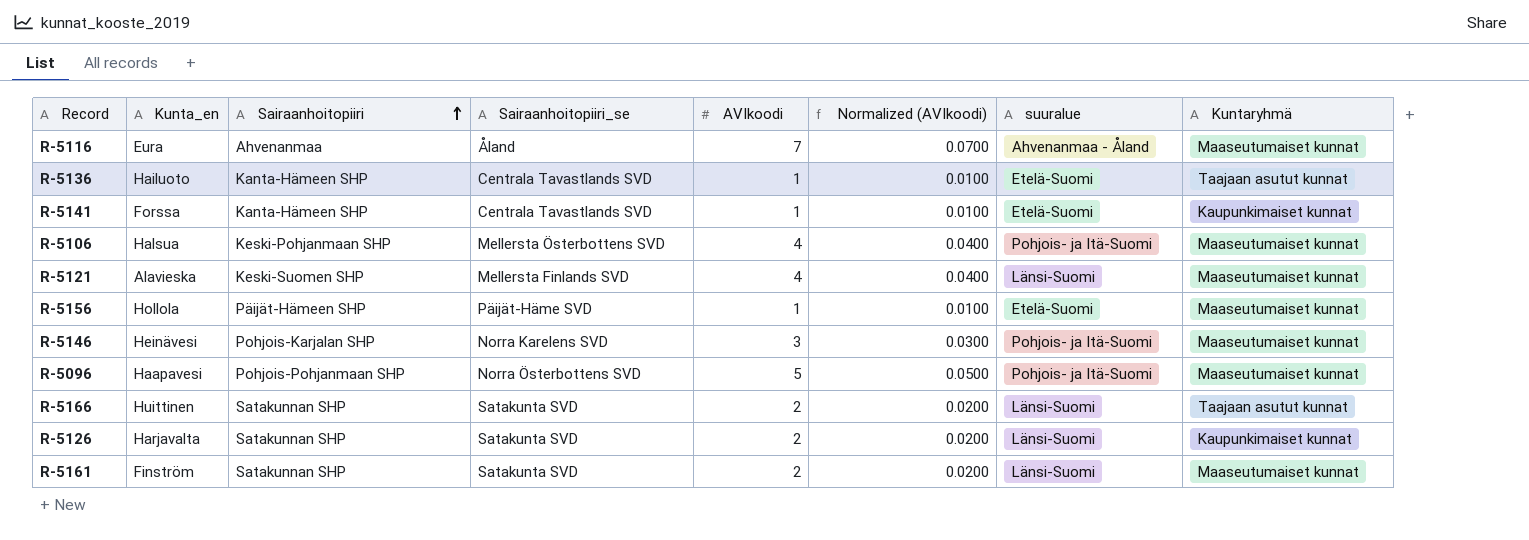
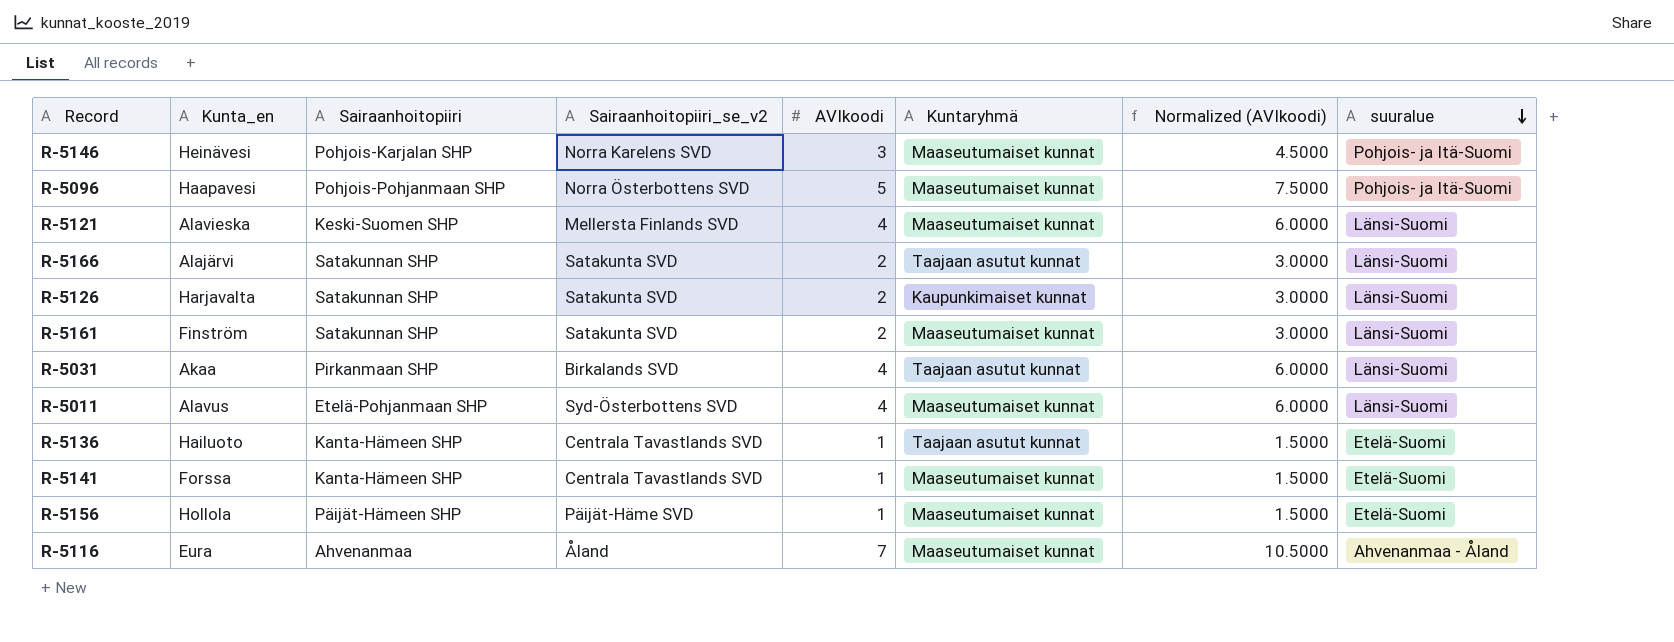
row order: Sairaanhoitopiiri ascending -> suuralue descending
column name: Sairaanhoitopiiri_se -> Sairaanhoitopiiri_se_v2
column Kuntaryhmä | position: 8 -> 6
column Normalized (AVIkoodi) | formula: [AVIkoodi] * 0.01 -> [AVIkoodi] * 1.5
row R-5106: Halsua | Keski-Pohjanmaan SHP | Mellersta Österbottens SVD | 4 | 0.0400 | Pohjois- ja Itä-Suomi | Maaseutumaiset kunnat -> none
R-5166 | Kunta_en: Huittinen -> Alajärvi
row R-5031: none -> Akaa | Pirkanmaan SHP | Birkalands SVD | 4 | Taajaan asutut kunnat | 6.0000 | Länsi-Suomi
row R-5011: none -> Alavus | Etelä-Pohjanmaan SHP | Syd-Österbottens SVD | 4 | Maaseutumaiset kunnat | 6.0000 | Länsi-Suomi
R-5141 | Kuntaryhmä: Kaupunkimaiset kunnat -> Maaseutumaiset kunnat

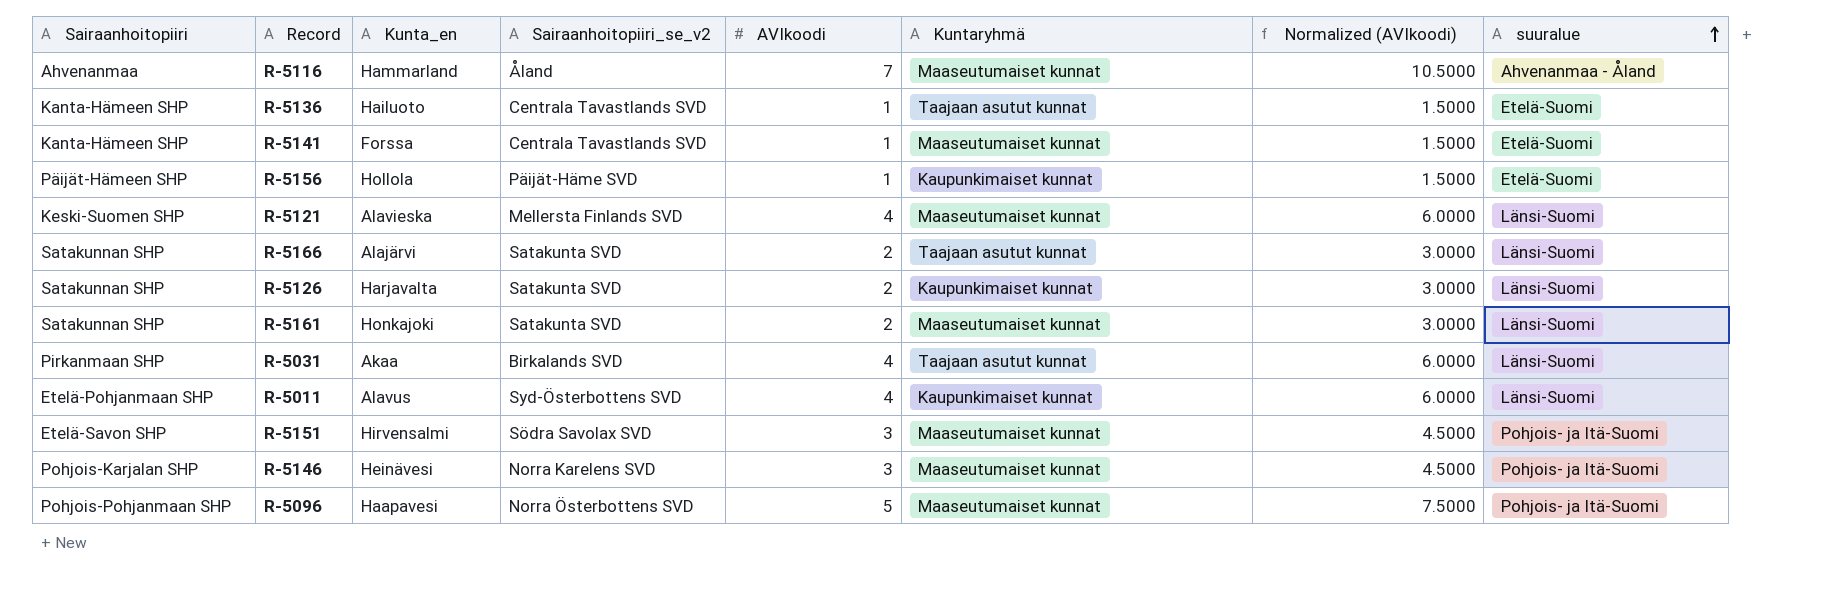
row order: suuralue descending -> suuralue ascending
column Sairaanhoitopiiri | position: 3 -> 1
R-5116 | Kunta_en: Eura -> Hammarland
R-5156 | Kuntaryhmä: Maaseutumaiset kunnat -> Kaupunkimaiset kunnat
R-5161 | Kunta_en: Finström -> Honkajoki
R-5011 | Kuntaryhmä: Maaseutumaiset kunnat -> Kaupunkimaiset kunnat
row R-5151: none -> Etelä-Savon SHP | Hirvensalmi | Södra Savolax SVD | 3 | Maaseutumaiset kunnat | 4.5000 | Pohjois- ja Itä-Suomi

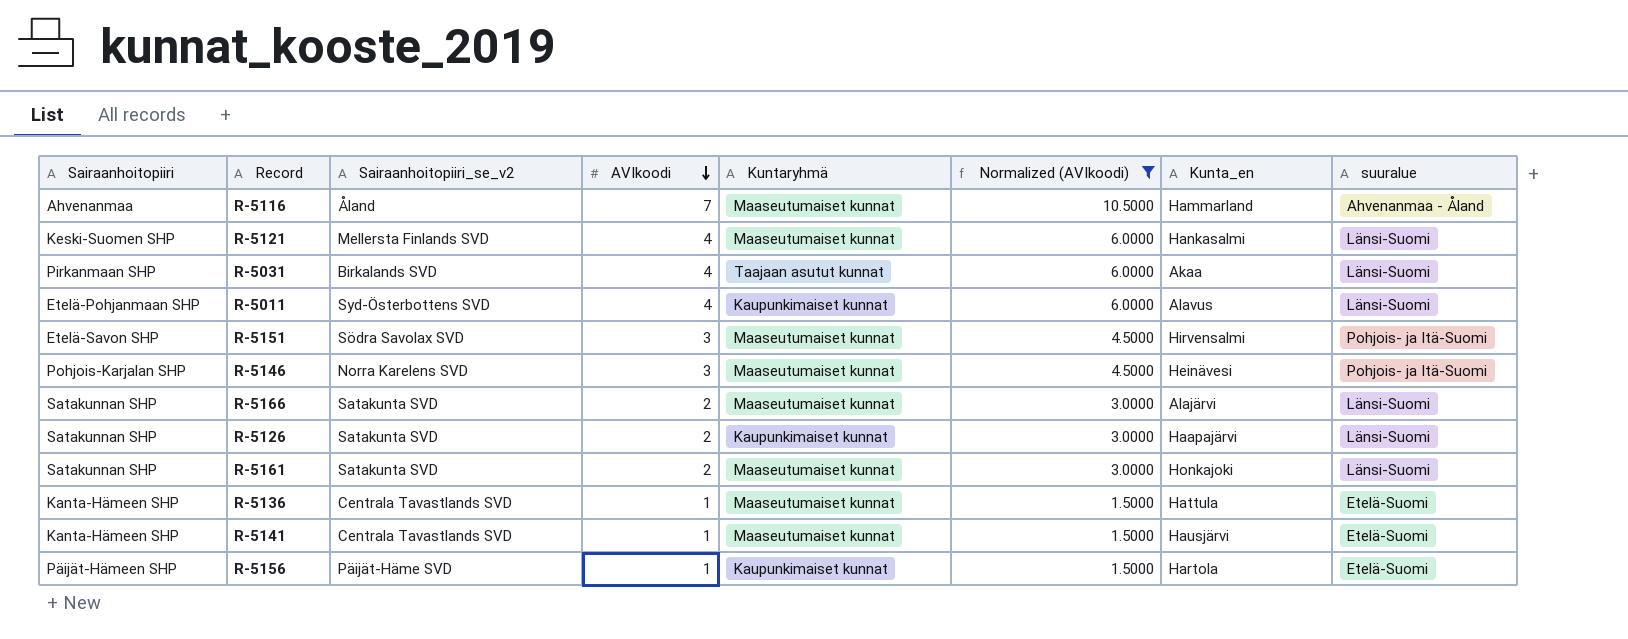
filter: none -> Normalized (AVIkoodi) != 7.5000
row order: suuralue ascending -> AVIkoodi descending
column Kunta_en | position: 3 -> 7
R-5121 | Kunta_en: Alavieska -> Hankasalmi
R-5166 | Kuntaryhmä: Taajaan asutut kunnat -> Maaseutumaiset kunnat
R-5126 | Kunta_en: Harjavalta -> Haapajärvi
R-5136 | Kuntaryhmä: Taajaan asutut kunnat -> Maaseutumaiset kunnat
R-5136 | Kunta_en: Hailuoto -> Hattula
R-5141 | Kunta_en: Forssa -> Hausjärvi
R-5156 | Kunta_en: Hollola -> Hartola

